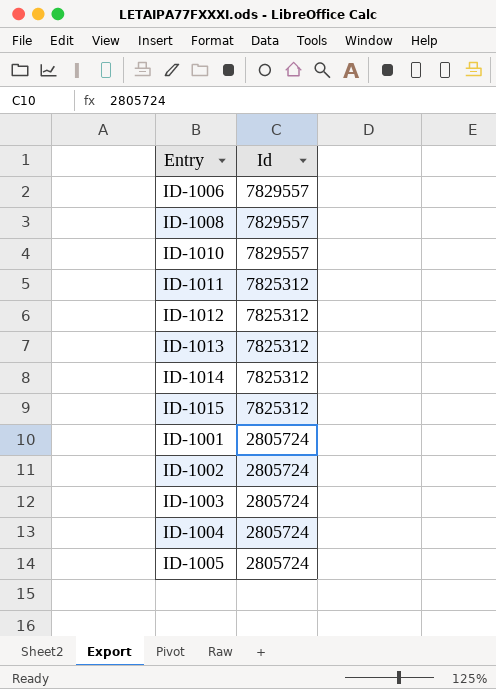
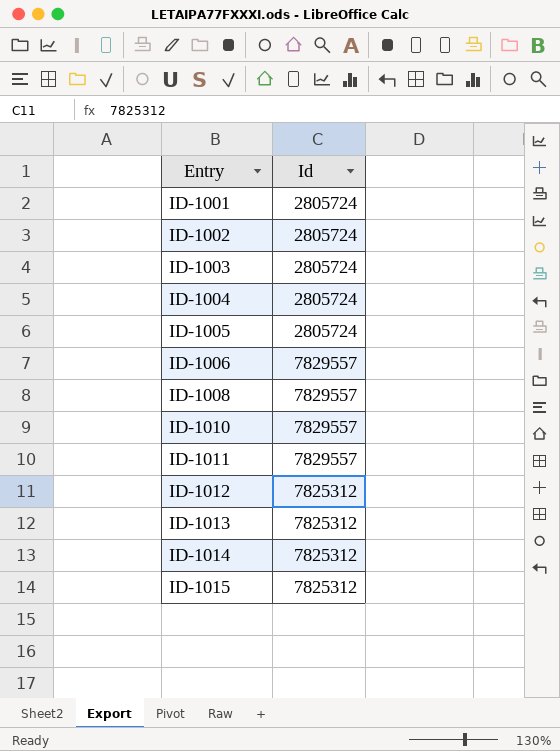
row order: Id descending -> Entry ascending
ID-1011 | Id: 7825312 -> 7829557

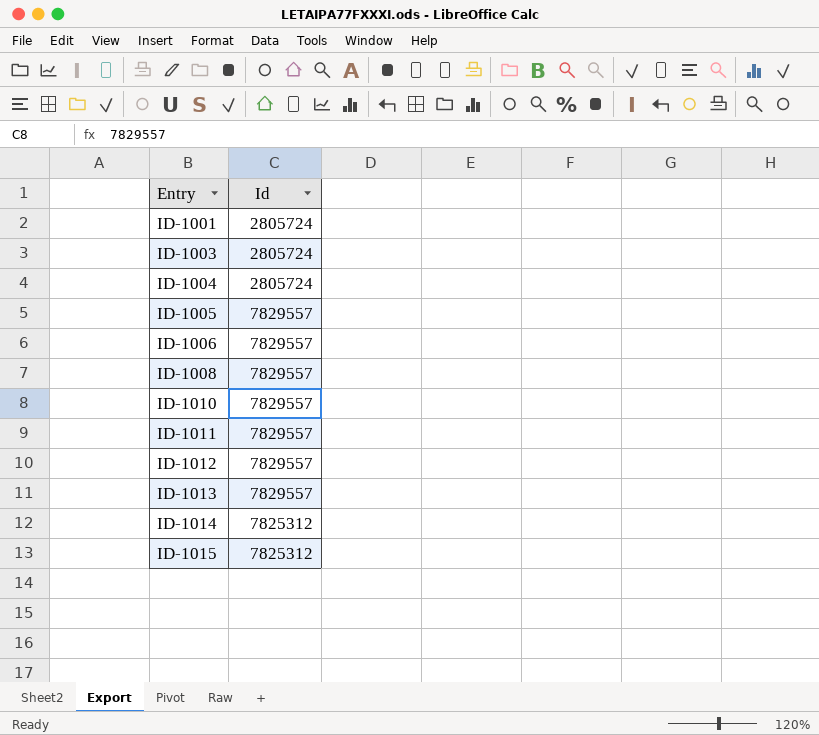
row ID-1002: 2805724 -> none
ID-1005 | Id: 2805724 -> 7829557
ID-1012 | Id: 7825312 -> 7829557
ID-1013 | Id: 7825312 -> 7829557

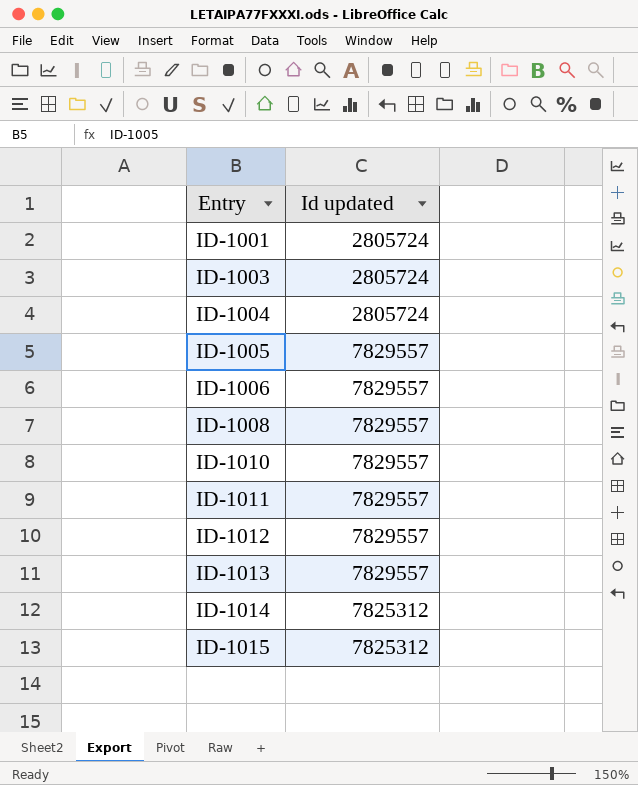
column name: Id -> Id updated

